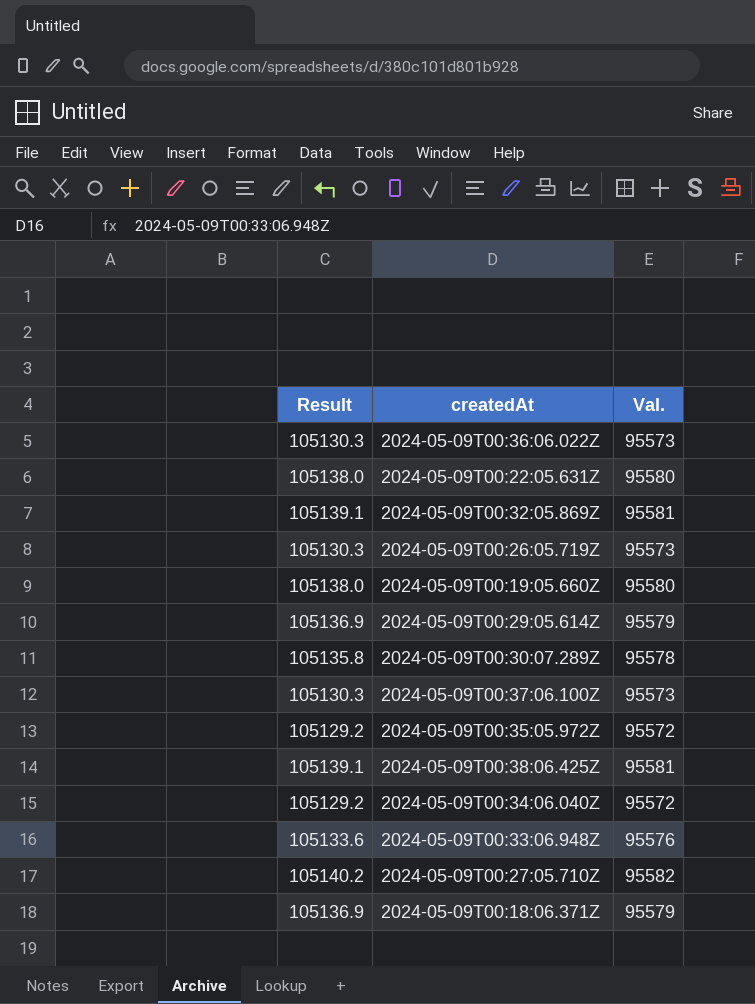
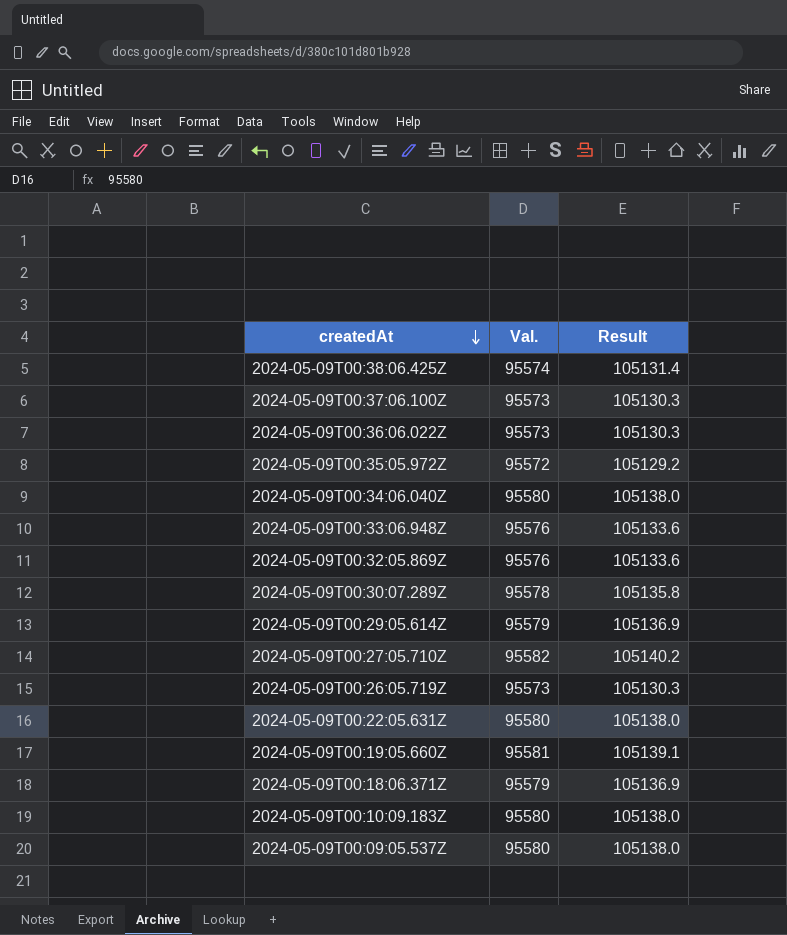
row order: none -> createdAt descending
column Result | position: 1 -> 3
2024-05-09T00:38:06.425Z | Val.: 95581 -> 95574
2024-05-09T00:38:06.425Z | Result: 105139.1 -> 105131.4
2024-05-09T00:34:06.040Z | Val.: 95572 -> 95580
2024-05-09T00:34:06.040Z | Result: 105129.2 -> 105138.0
2024-05-09T00:32:05.869Z | Val.: 95581 -> 95576
2024-05-09T00:32:05.869Z | Result: 105139.1 -> 105133.6
2024-05-09T00:19:05.660Z | Val.: 95580 -> 95581
2024-05-09T00:19:05.660Z | Result: 105138.0 -> 105139.1
row 2024-05-09T00:10:09.183Z: none -> 95580 | 105138.0
row 2024-05-09T00:09:05.537Z: none -> 95580 | 105138.0

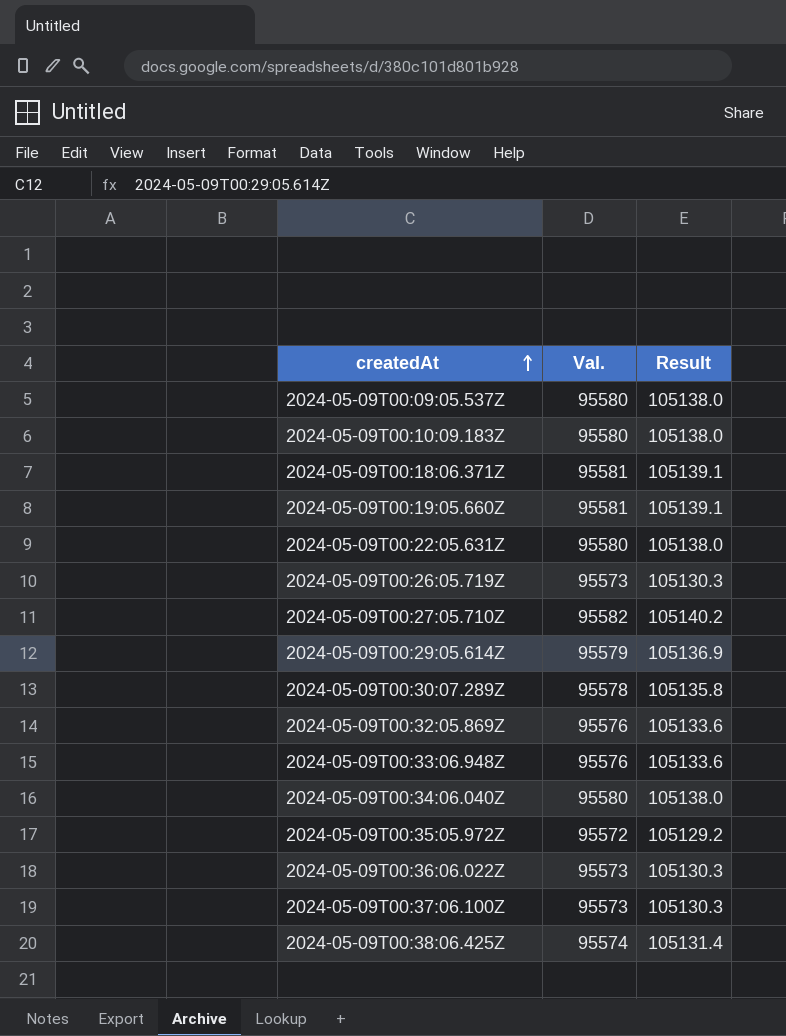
row order: createdAt descending -> createdAt ascending
2024-05-09T00:18:06.371Z | Val.: 95579 -> 95581
2024-05-09T00:18:06.371Z | Result: 105136.9 -> 105139.1

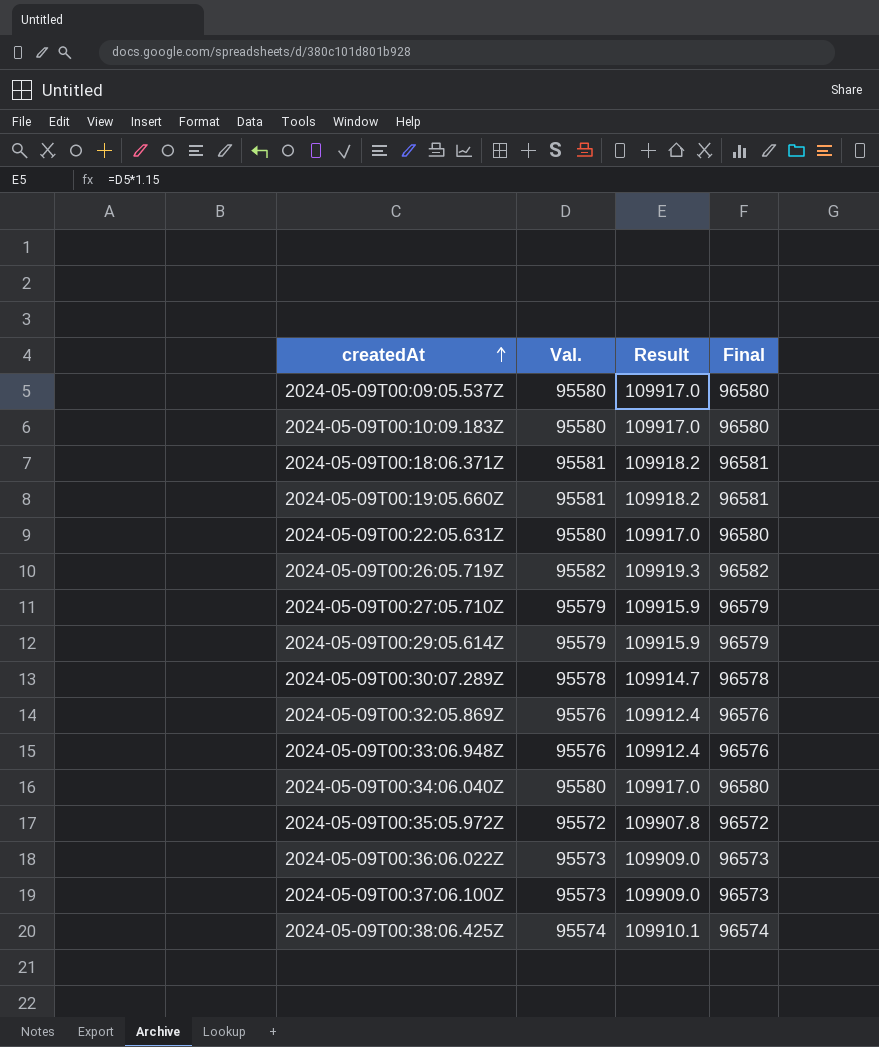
column Result | formula: [Val.] * 1.1 -> [Val.] * 1.15
column Final | formula: none -> [Val.] + 1000
2024-05-09T00:26:05.719Z | Val.: 95573 -> 95582
2024-05-09T00:27:05.710Z | Val.: 95582 -> 95579

